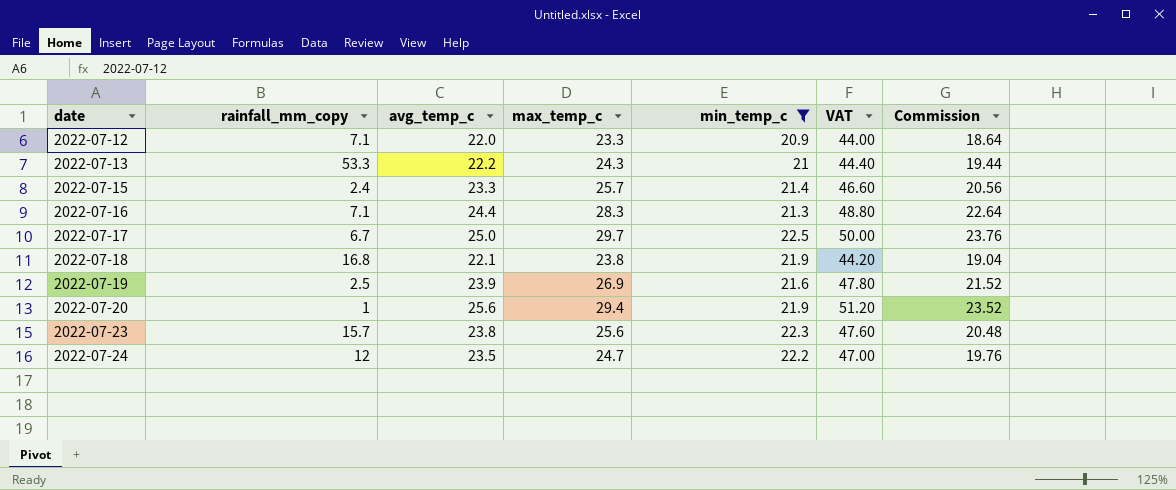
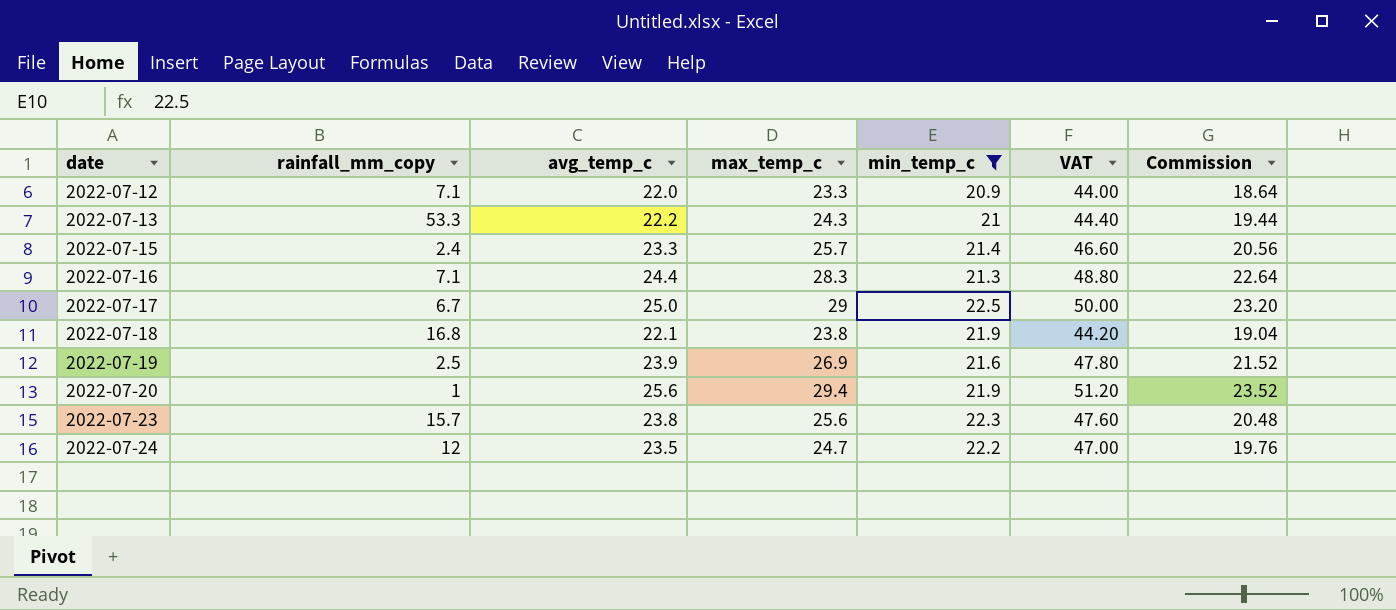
2022-07-17 | max_temp_c: 29.7 -> 29
2022-07-17 | Commission: 23.76 -> 23.20

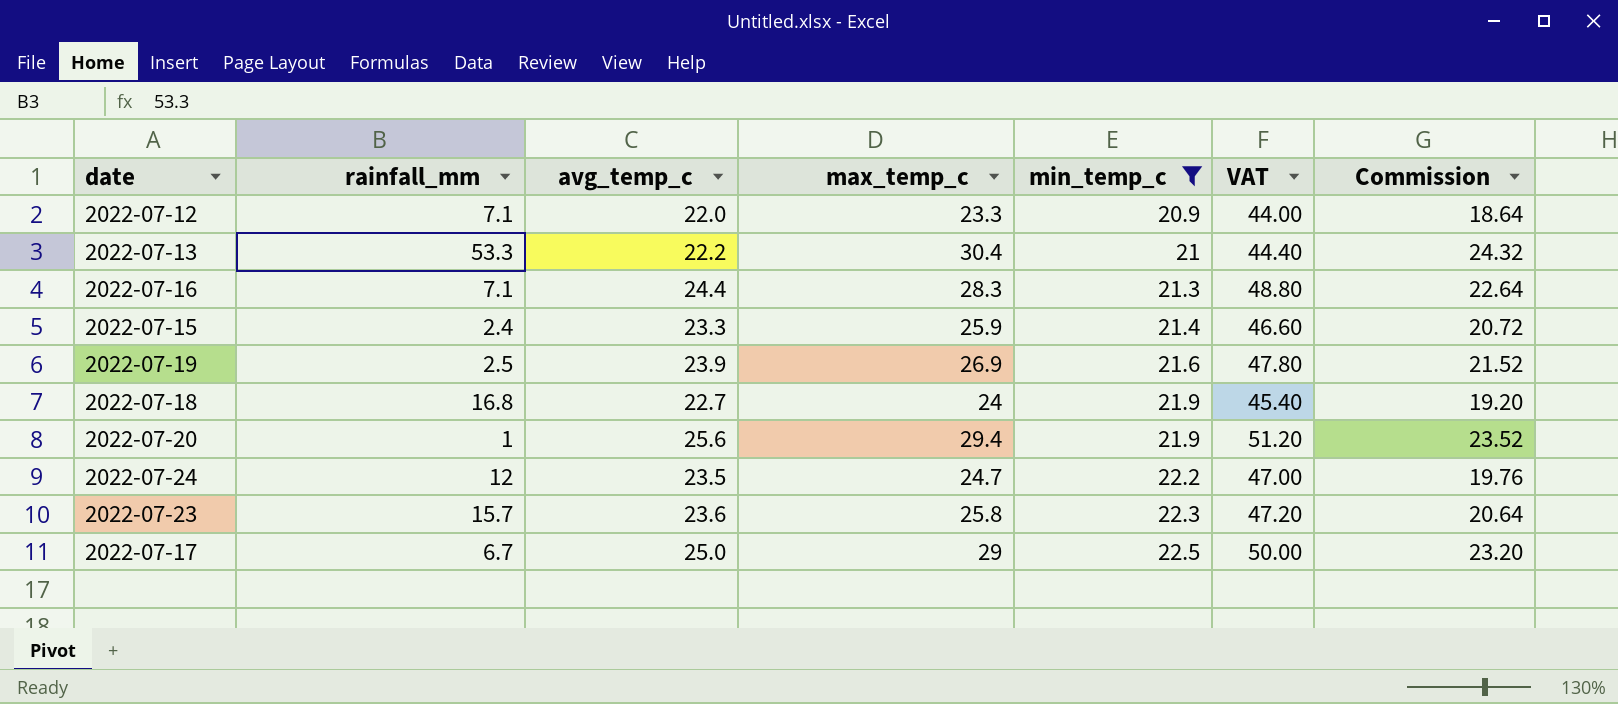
row order: date ascending -> min_temp_c ascending
column name: rainfall_mm_copy -> rainfall_mm
2022-07-13 | max_temp_c: 24.3 -> 30.4
2022-07-13 | Commission: 19.44 -> 24.32
2022-07-15 | max_temp_c: 25.7 -> 25.9
2022-07-15 | Commission: 20.56 -> 20.72
2022-07-18 | avg_temp_c: 22.1 -> 22.7
2022-07-18 | max_temp_c: 23.8 -> 24
2022-07-18 | VAT: 44.20 -> 45.40
2022-07-18 | Commission: 19.04 -> 19.20
2022-07-23 | avg_temp_c: 23.8 -> 23.6
2022-07-23 | max_temp_c: 25.6 -> 25.8
2022-07-23 | VAT: 47.60 -> 47.20
2022-07-23 | Commission: 20.48 -> 20.64

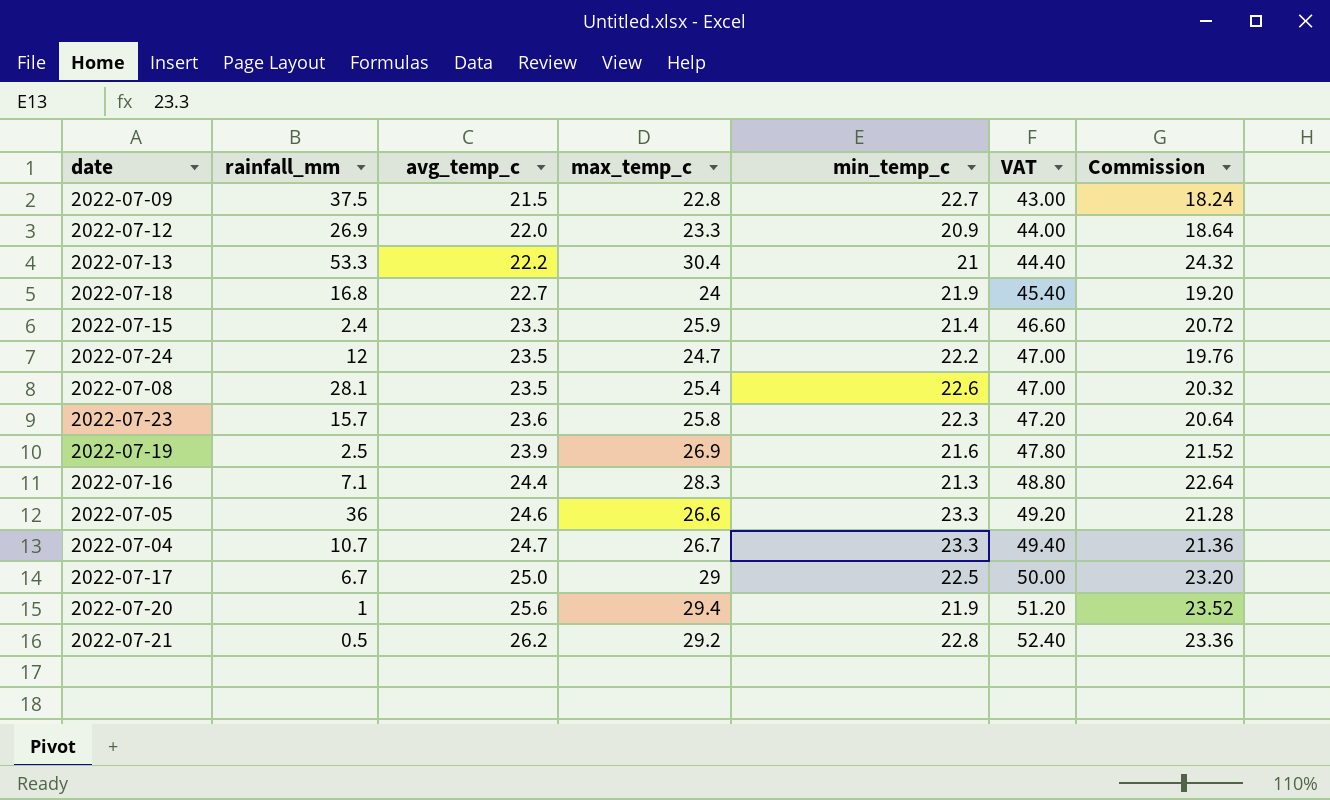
filter: min_temp_c <= 22.5 -> none
row order: min_temp_c ascending -> avg_temp_c ascending
2022-07-12 | rainfall_mm: 7.1 -> 26.9

